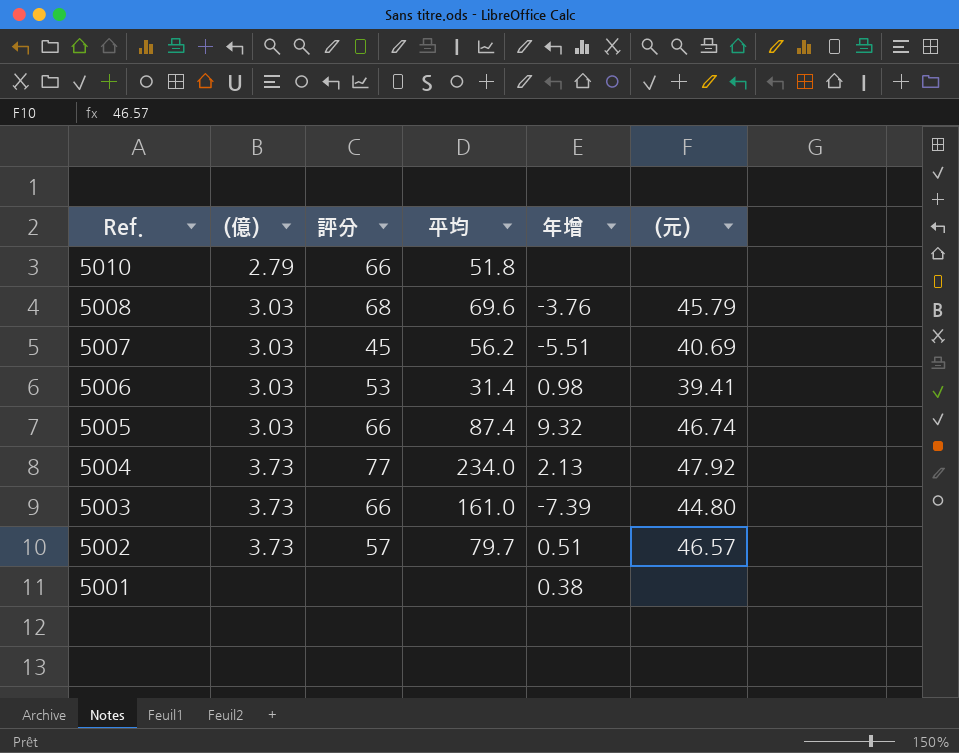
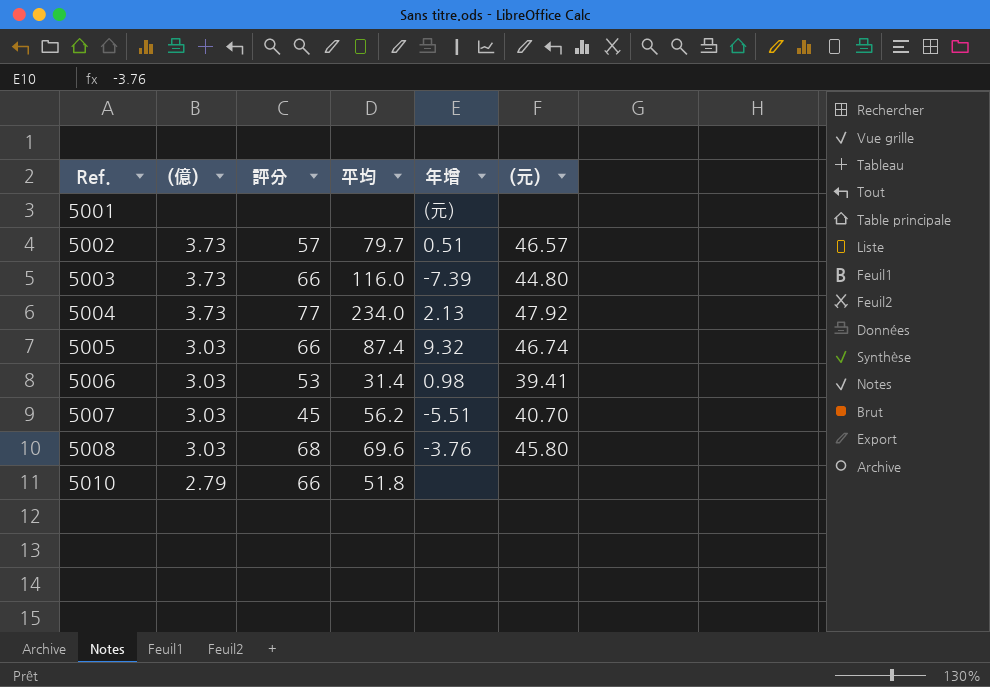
row order: Ref. descending -> Ref. ascending
5001 | 年增: 0.38 -> (元)
5003 | 平均: 161.0 -> 116.0
5007 | (元): 40.69 -> 40.70
5008 | (元): 45.79 -> 45.80

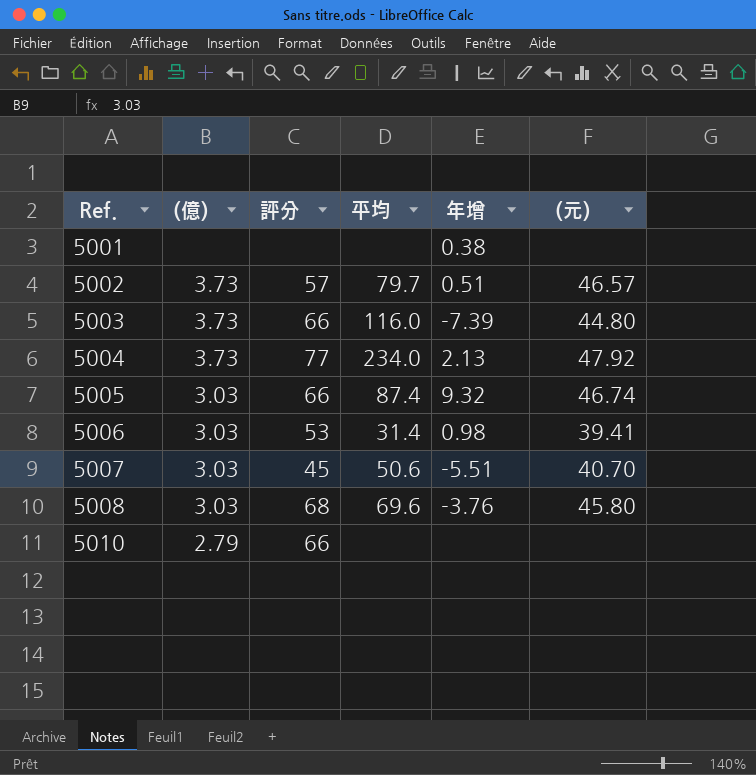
5001 | 年增: (元) -> 0.38
5007 | 平均: 56.2 -> 50.6
5010 | 平均: 51.8 -> none

